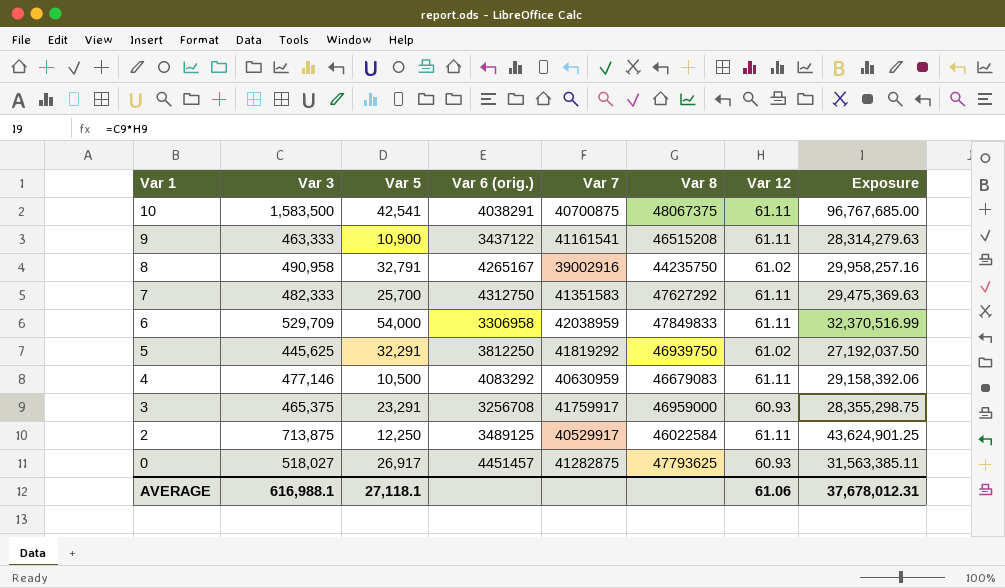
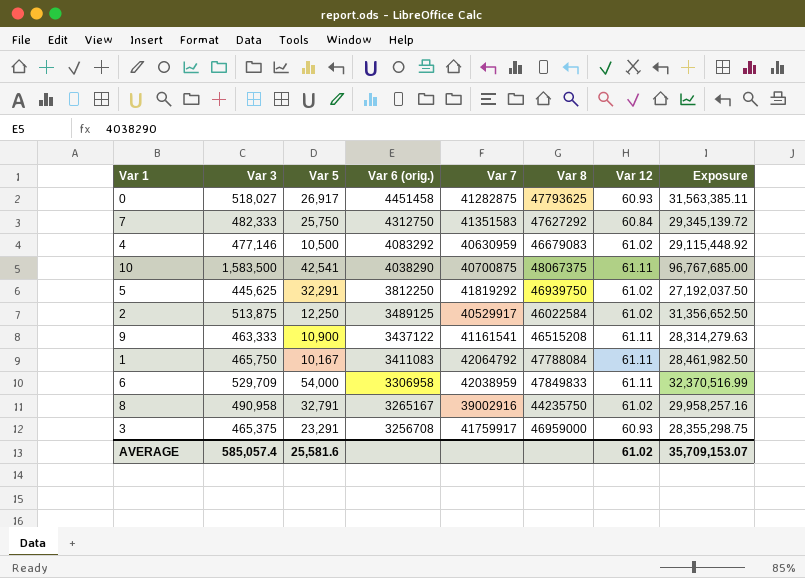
row order: Var 1 descending -> Var 6 (orig.) descending
0 | Var 6 (orig.): 4451457 -> 4451458
7 | Var 5: 25,700 -> 25,750
7 | Var 12: 61.11 -> 60.84
7 | Exposure: 29,475,369.63 -> 29,345,139.72
4 | Var 12: 61.11 -> 61.02
4 | Exposure: 29,158,392.06 -> 29,115,448.92
10 | Var 6 (orig.): 4038291 -> 4038290
2 | Var 3: 713,875 -> 513,875
2 | Var 12: 61.11 -> 61.02
2 | Exposure: 43,624,901.25 -> 31,356,652.50
row 1: none -> 465,750 | 10,167 | 3411083 | 42064792 | 47788084 | 61.11 | 28,461,982.50
8 | Var 6 (orig.): 4265167 -> 3265167
AVERAGE | Var 3: 616,988.1 -> 585,057.4
AVERAGE | Var 5: 27,118.1 -> 25,581.6
AVERAGE | Var 12: 61.06 -> 61.02
AVERAGE | Exposure: 37,678,012.31 -> 35,709,153.07

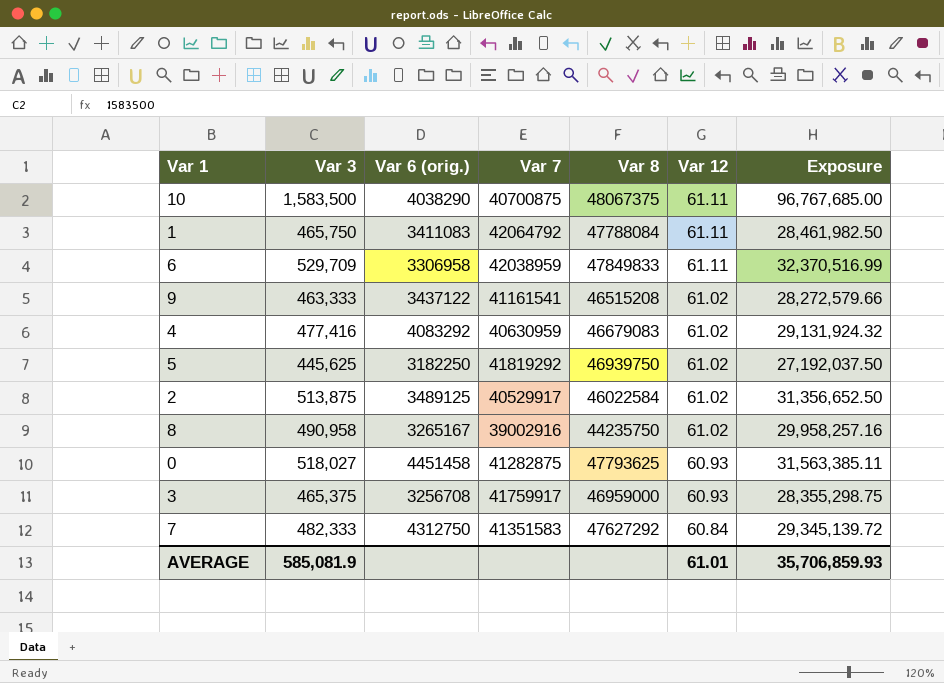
row order: Var 6 (orig.) descending -> Var 12 descending
column Var 5 | position: 3 -> none
9 | Var 12: 61.11 -> 61.02
9 | Exposure: 28,314,279.63 -> 28,272,579.66
4 | Var 3: 477,146 -> 477,416
4 | Exposure: 29,115,448.92 -> 29,131,924.32
5 | Var 6 (orig.): 3812250 -> 3182250
AVERAGE | Var 3: 585,057.4 -> 585,081.9
AVERAGE | Var 12: 61.02 -> 61.01
AVERAGE | Exposure: 35,709,153.07 -> 35,706,859.93

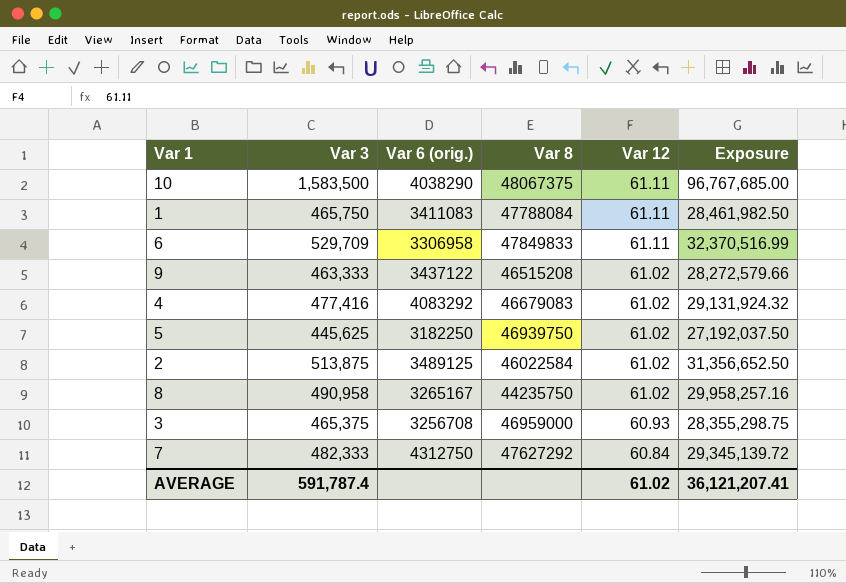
column Var 7 | position: 4 -> none
row 0: 518,027 | 4451458 | 41282875 | 47793625 | 60.93 | 31,563,385.11 -> none
AVERAGE | Var 3: 585,081.9 -> 591,787.4
AVERAGE | Var 12: 61.01 -> 61.02
AVERAGE | Exposure: 35,706,859.93 -> 36,121,207.41

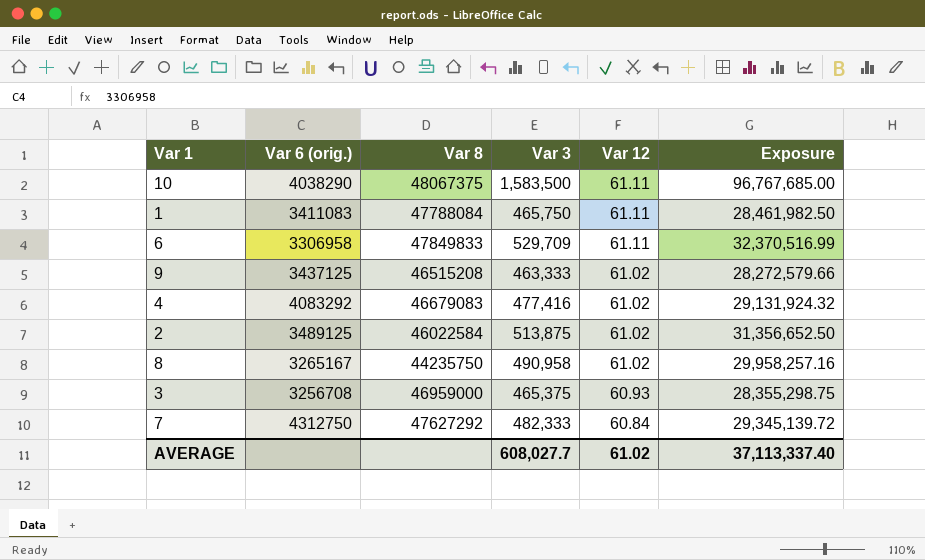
column Var 3 | position: 2 -> 4
row 5: 445,625 | 3182250 | 46939750 | 61.02 | 27,192,037.50 -> none
9 | Var 6 (orig.): 3437122 -> 3437125
AVERAGE | Var 3: 591,787.4 -> 608,027.7
AVERAGE | Exposure: 36,121,207.41 -> 37,113,337.40

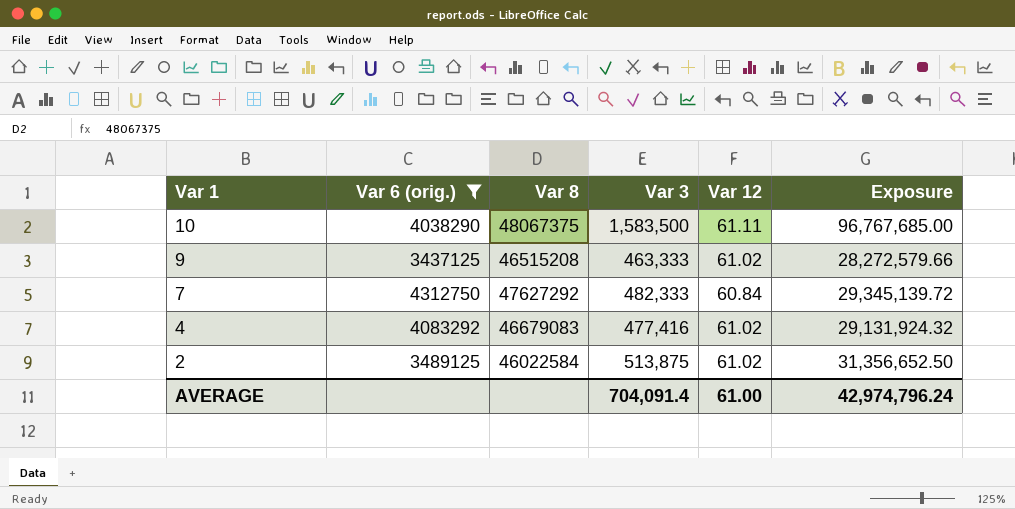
filter: none -> Var 6 (orig.) >= 3437125
row order: Var 12 descending -> Var 1 descending
AVERAGE | Var 3: 608,027.7 -> 704,091.4
AVERAGE | Var 12: 61.02 -> 61.00
AVERAGE | Exposure: 37,113,337.40 -> 42,974,796.24

